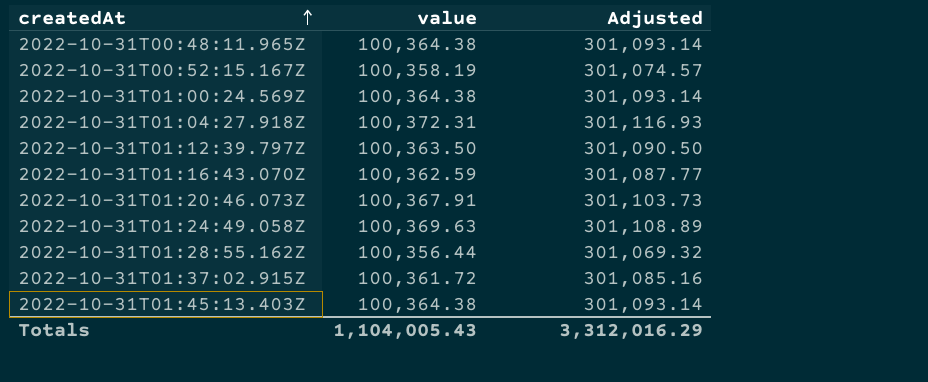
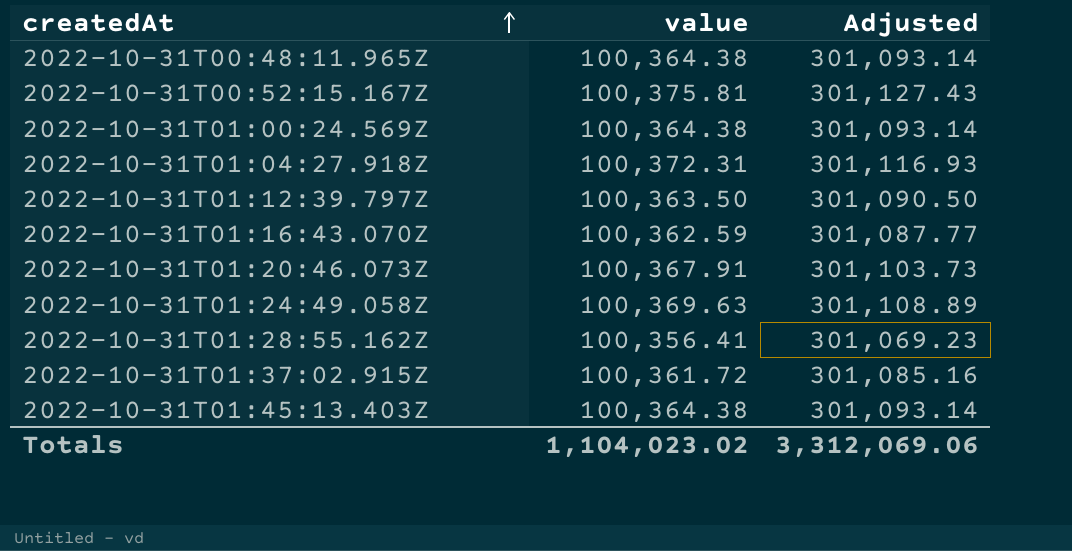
2022-10-31T00:52:15.167Z | value: 100,358.19 -> 100,375.81
2022-10-31T00:52:15.167Z | Adjusted: 301,074.57 -> 301,127.43
2022-10-31T01:28:55.162Z | value: 100,356.44 -> 100,356.41
2022-10-31T01:28:55.162Z | Adjusted: 301,069.32 -> 301,069.23
Totals | value: 1,104,005.43 -> 1,104,023.02
Totals | Adjusted: 3,312,016.29 -> 3,312,069.06

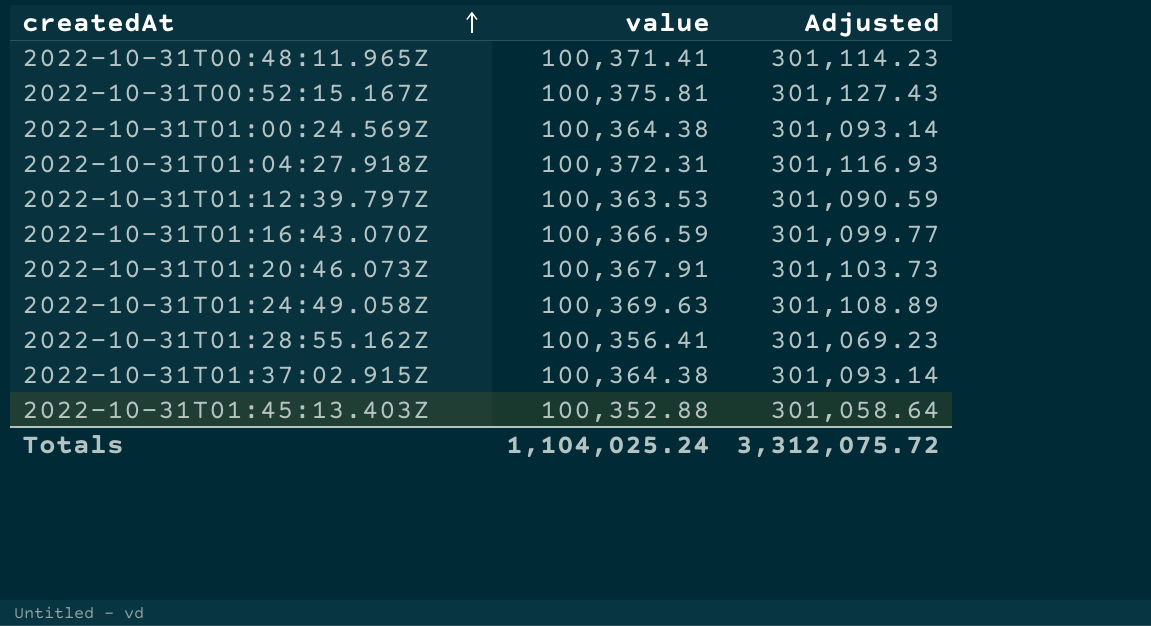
2022-10-31T00:48:11.965Z | value: 100,364.38 -> 100,371.41
2022-10-31T00:48:11.965Z | Adjusted: 301,093.14 -> 301,114.23
2022-10-31T01:12:39.797Z | value: 100,363.50 -> 100,363.53
2022-10-31T01:12:39.797Z | Adjusted: 301,090.50 -> 301,090.59
2022-10-31T01:16:43.070Z | value: 100,362.59 -> 100,366.59
2022-10-31T01:16:43.070Z | Adjusted: 301,087.77 -> 301,099.77
2022-10-31T01:37:02.915Z | value: 100,361.72 -> 100,364.38
2022-10-31T01:37:02.915Z | Adjusted: 301,085.16 -> 301,093.14
2022-10-31T01:45:13.403Z | value: 100,364.38 -> 100,352.88
2022-10-31T01:45:13.403Z | Adjusted: 301,093.14 -> 301,058.64
Totals | value: 1,104,023.02 -> 1,104,025.24
Totals | Adjusted: 3,312,069.06 -> 3,312,075.72

